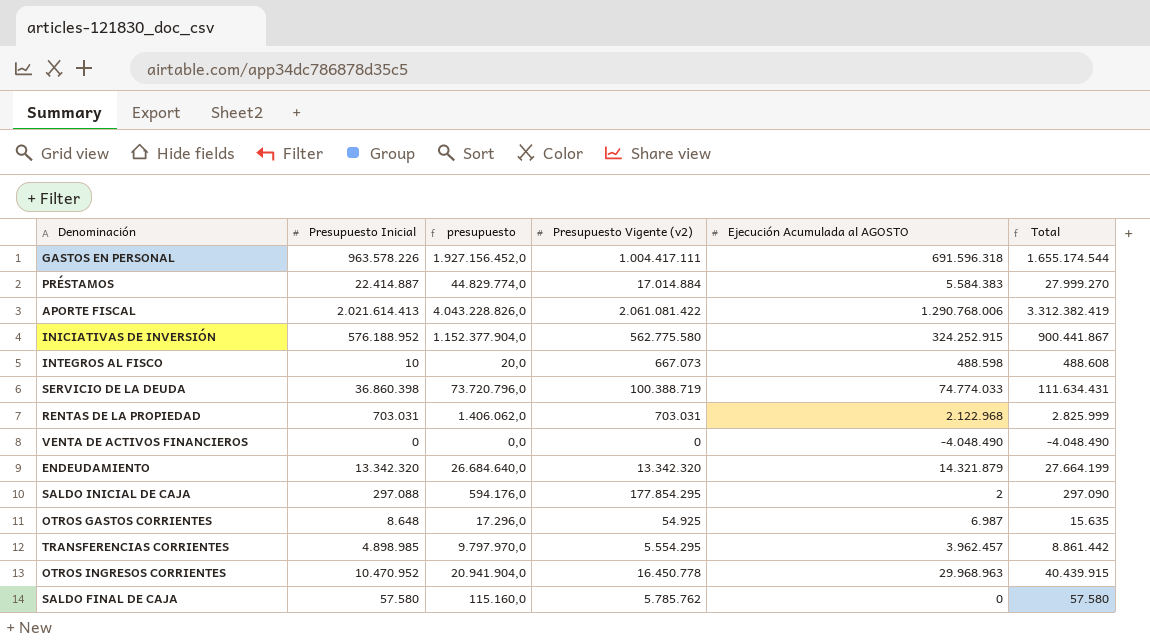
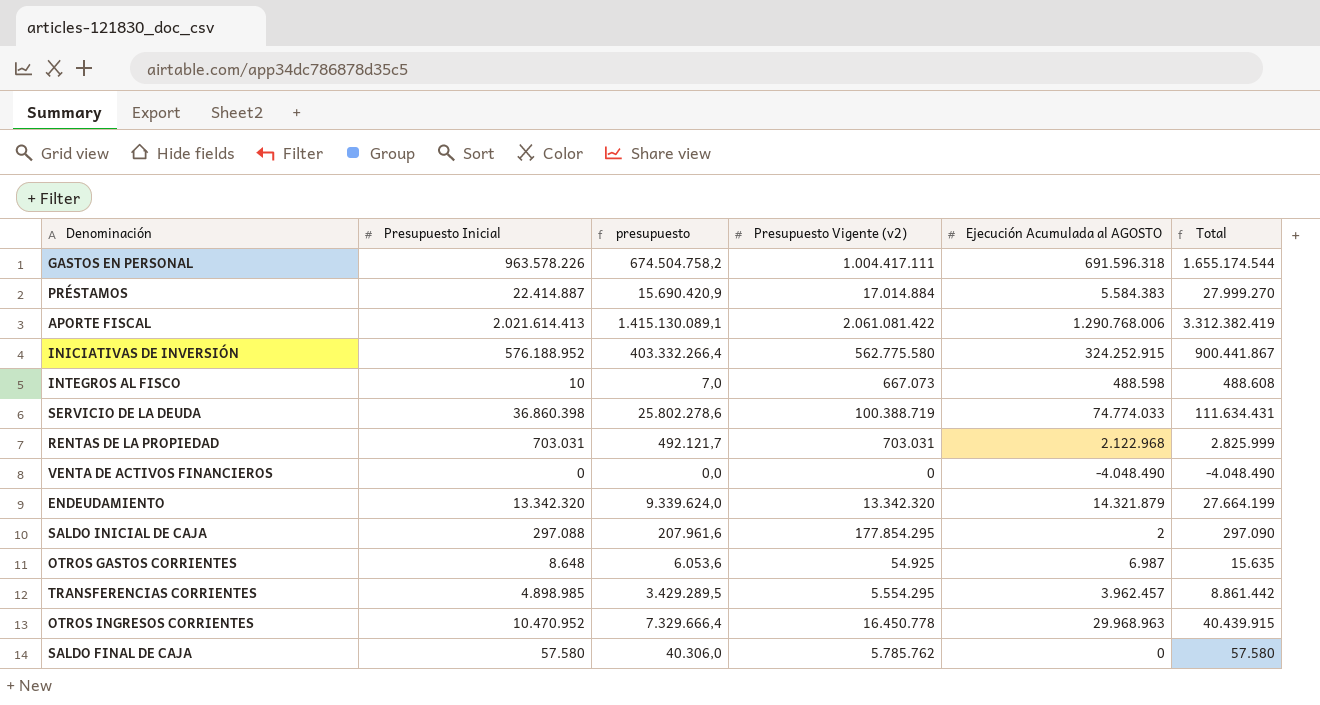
column presupuesto | formula: [Presupuesto Inicial] * 2 -> [Presupuesto Inicial] * 0,7

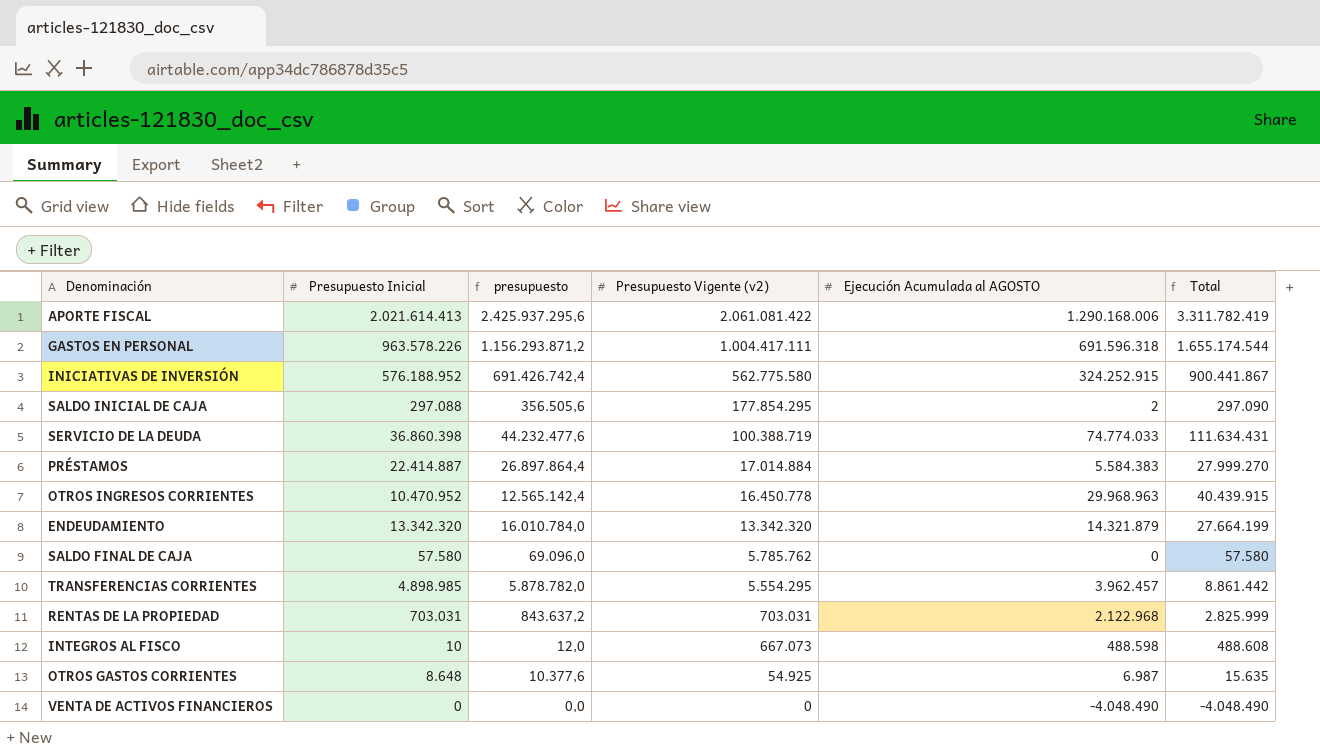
row order: none -> Presupuesto Vigente (v2) descending
column presupuesto | formula: [Presupuesto Inicial] * 0,7 -> [Presupuesto Inicial] * 1,2
APORTE FISCAL | Ejecución Acumulada al AGOSTO: 1.290.768.006 -> 1.290.168.006
APORTE FISCAL | Total: 3.312.382.419 -> 3.311.782.419

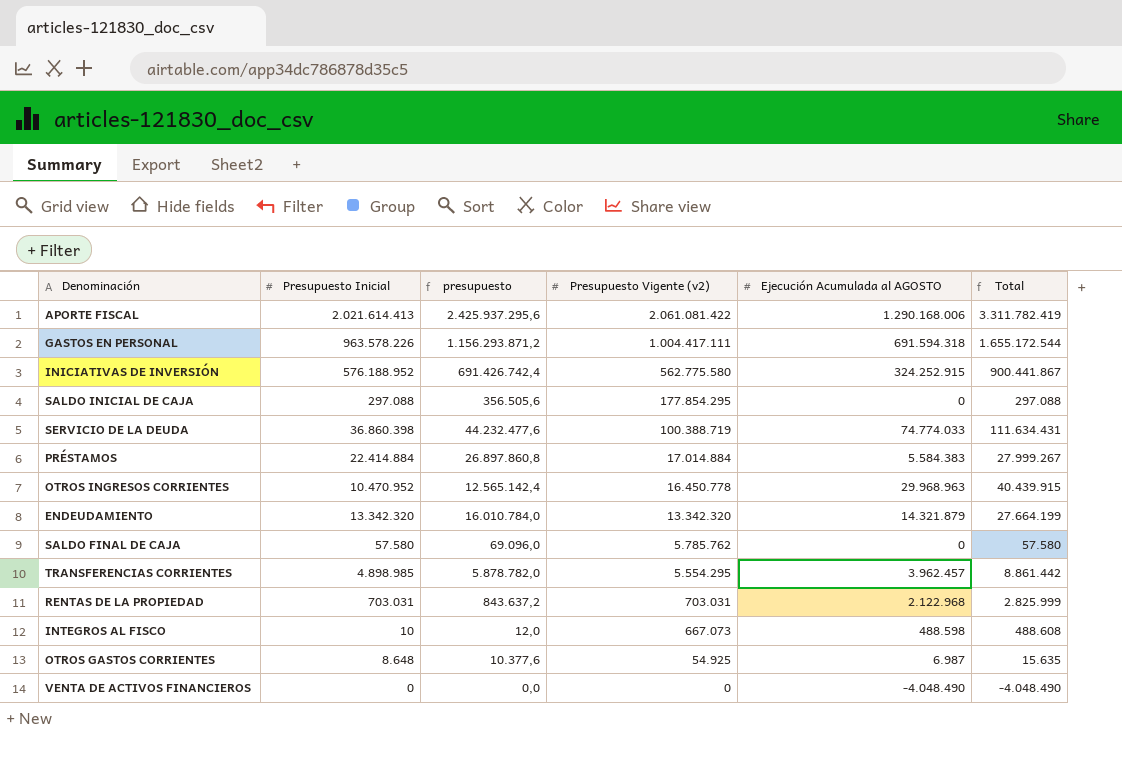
GASTOS EN PERSONAL | Ejecución Acumulada al AGOSTO: 691.596.318 -> 691.594.318
GASTOS EN PERSONAL | Total: 1.655.174.544 -> 1.655.172.544
SALDO INICIAL DE CAJA | Ejecución Acumulada al AGOSTO: 2 -> 0
SALDO INICIAL DE CAJA | Total: 297.090 -> 297.088
PRÉSTAMOS | Presupuesto Inicial: 22.414.887 -> 22.414.884
PRÉSTAMOS | presupuesto: 26.897.864,4 -> 26.897.860,8
PRÉSTAMOS | Total: 27.999.270 -> 27.999.267

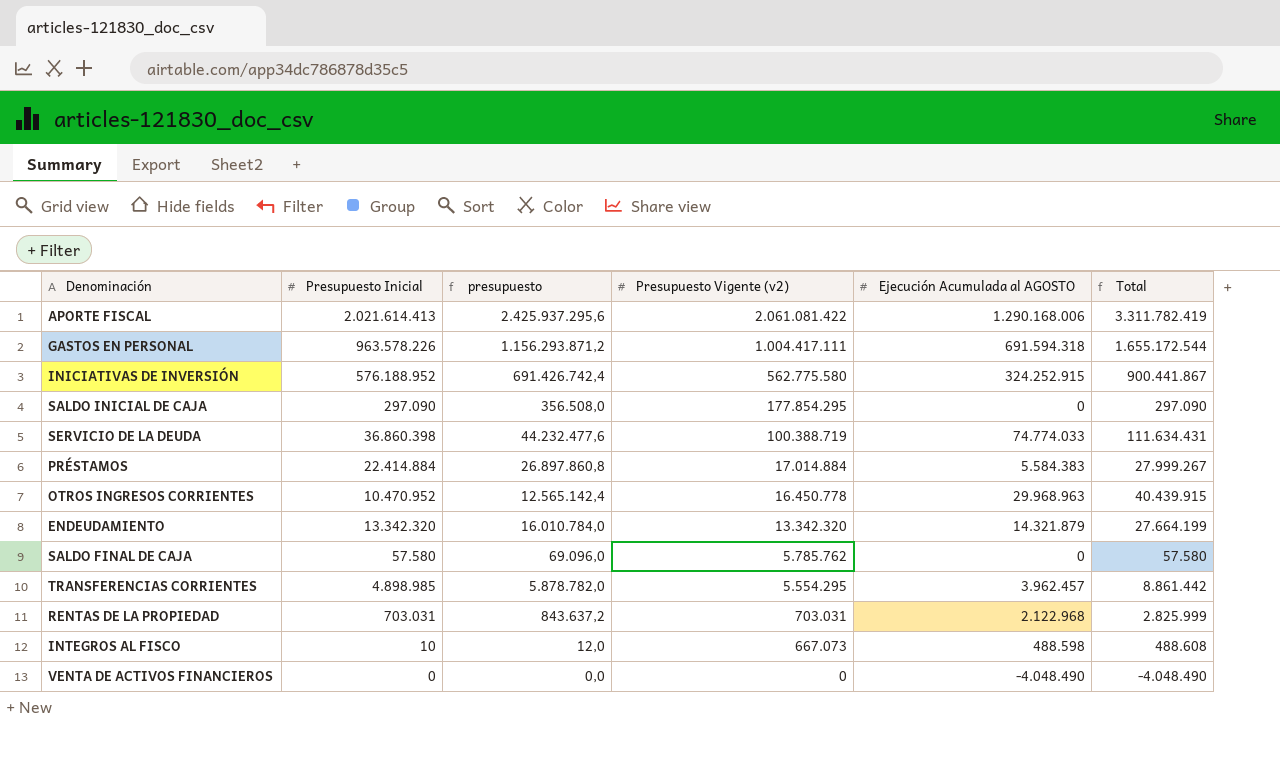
row OTROS GASTOS CORRIENTES: 8.648 | 10.377,6 | 54.925 | 6.987 | 15.635 -> none
SALDO INICIAL DE CAJA | Presupuesto Inicial: 297.088 -> 297.090
SALDO INICIAL DE CAJA | presupuesto: 356.505,6 -> 356.508,0
SALDO INICIAL DE CAJA | Total: 297.088 -> 297.090

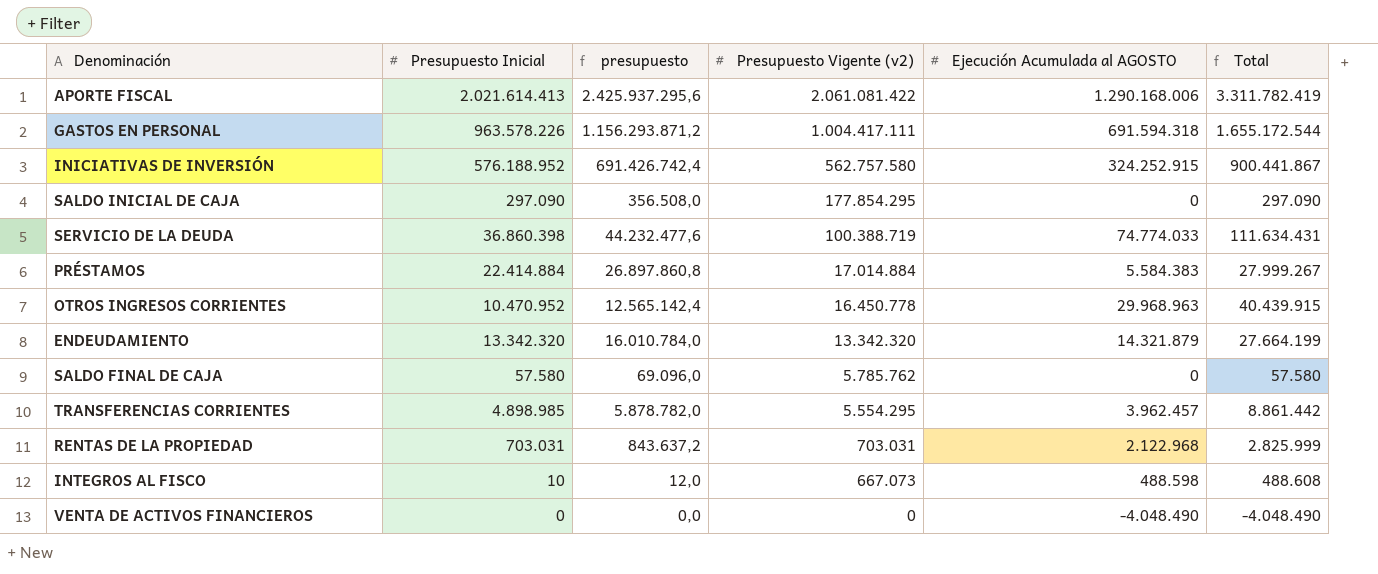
INICIATIVAS DE INVERSIÓN | Presupuesto Vigente (v2): 562.775.580 -> 562.757.580

